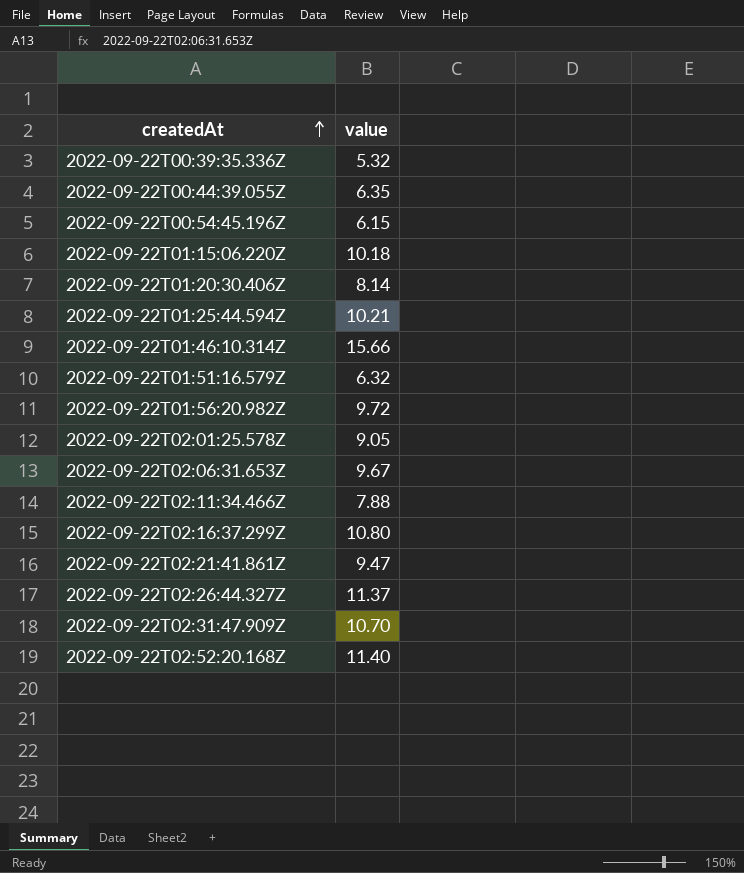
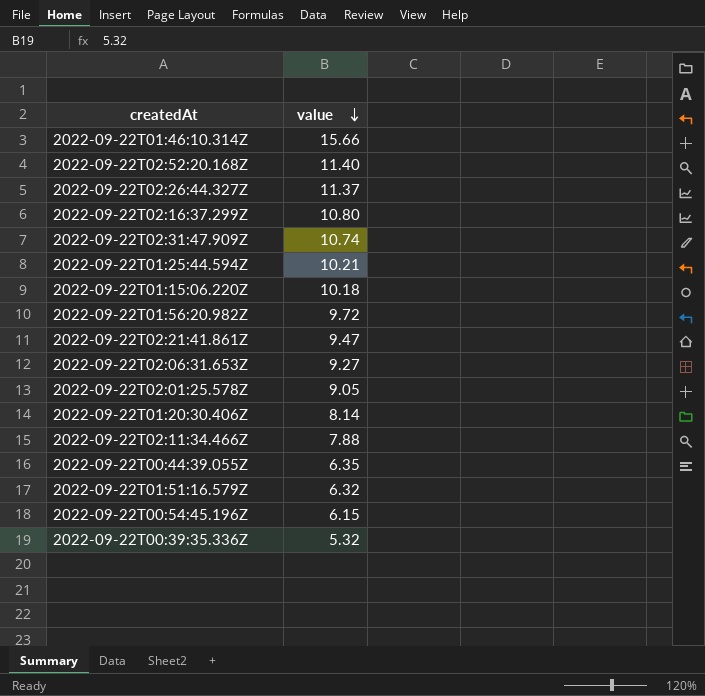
row order: createdAt ascending -> value descending
2022-09-22T02:31:47.909Z | value: 10.70 -> 10.74
2022-09-22T02:06:31.653Z | value: 9.67 -> 9.27

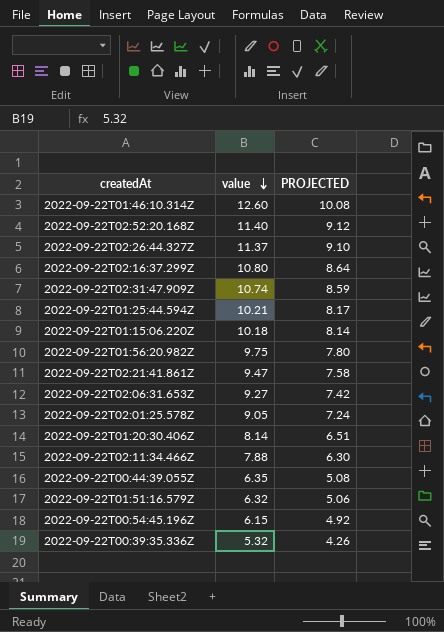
column PROJECTED | formula: none -> [value] * 0.8
2022-09-22T01:46:10.314Z | value: 15.66 -> 12.60
2022-09-22T01:56:20.982Z | value: 9.72 -> 9.75

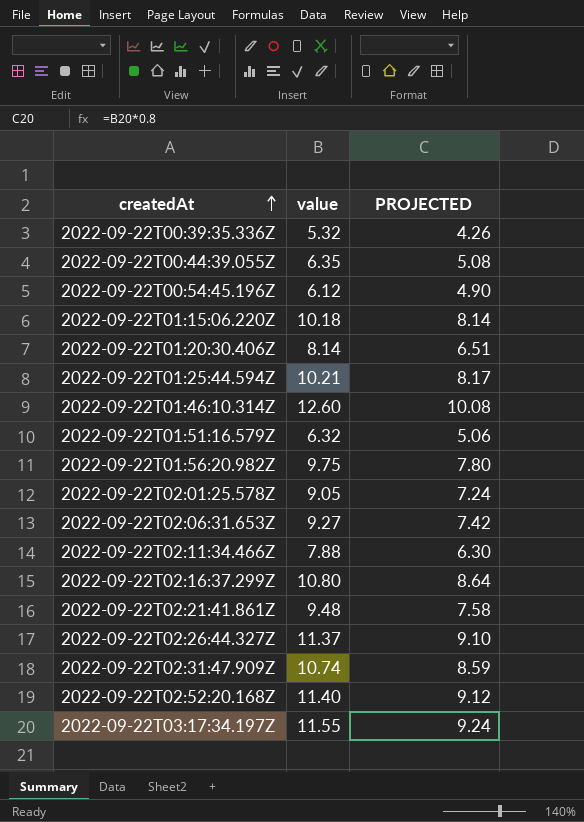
row order: value descending -> createdAt ascending
2022-09-22T00:54:45.196Z | value: 6.15 -> 6.12
2022-09-22T00:54:45.196Z | PROJECTED: 4.92 -> 4.90
2022-09-22T02:21:41.861Z | value: 9.47 -> 9.48
row 2022-09-22T03:17:34.197Z: none -> 11.55 | 9.24

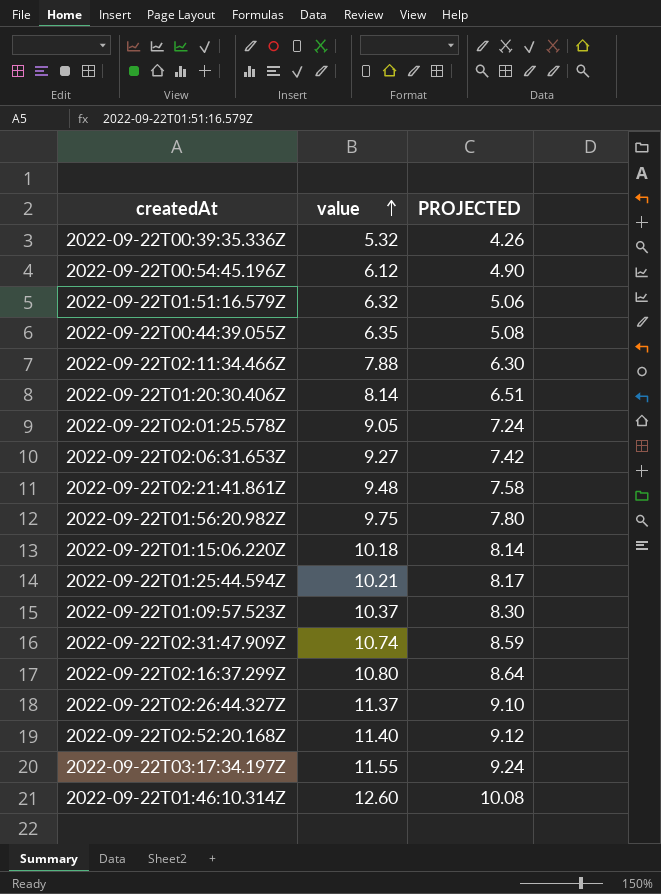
row order: createdAt ascending -> value ascending
row 2022-09-22T01:09:57.523Z: none -> 10.37 | 8.30

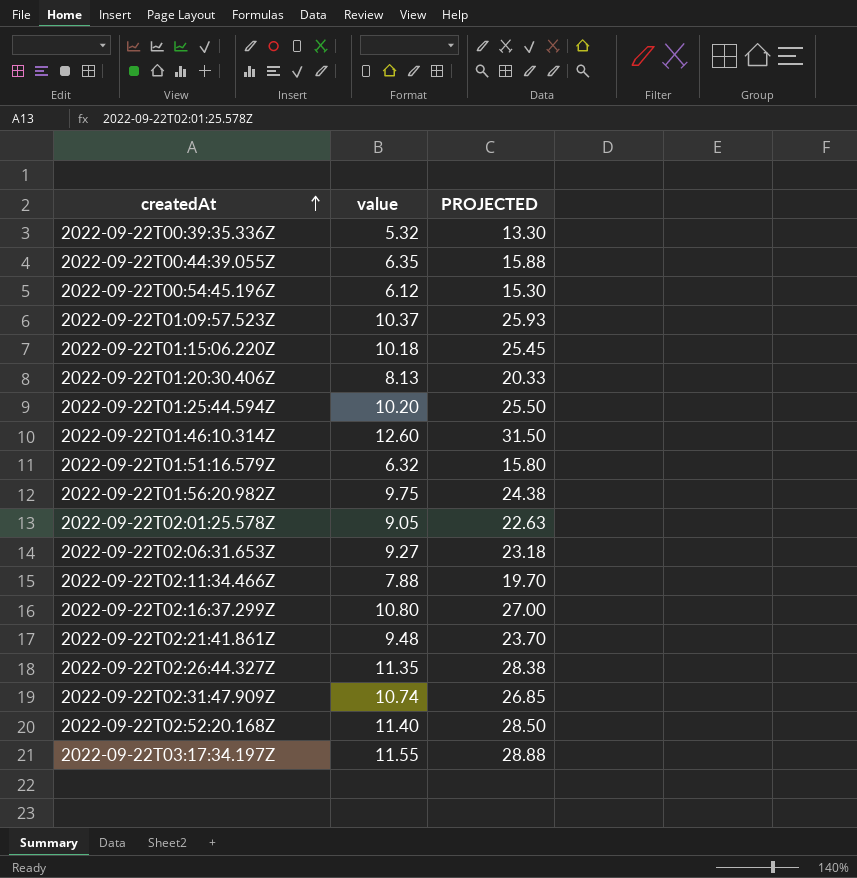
row order: value ascending -> createdAt ascending
column PROJECTED | formula: [value] * 0.8 -> [value] * 2.5
2022-09-22T01:20:30.406Z | value: 8.14 -> 8.13
2022-09-22T01:25:44.594Z | value: 10.21 -> 10.20
2022-09-22T02:26:44.327Z | value: 11.37 -> 11.35

